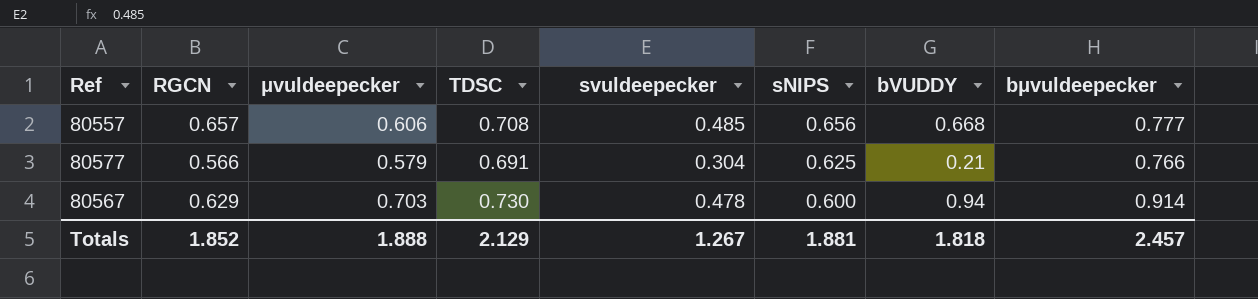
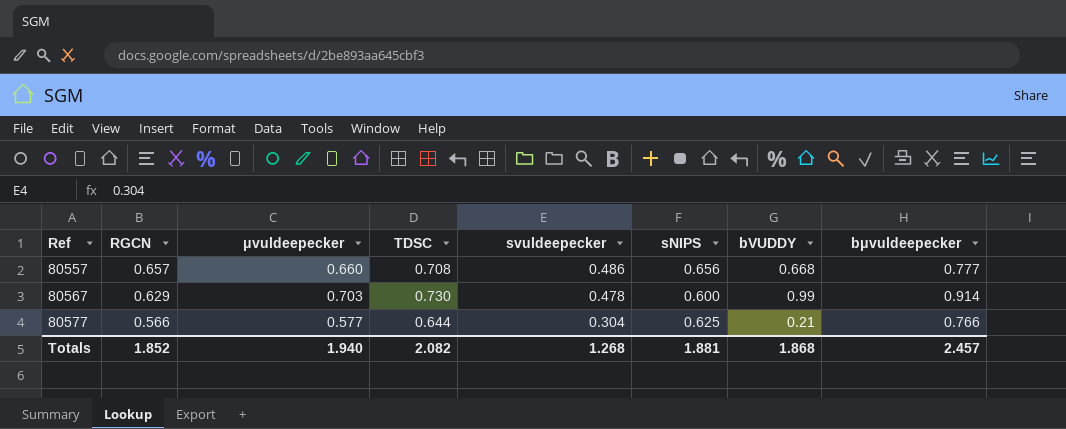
row order: sNIPS descending -> Ref ascending
80557 | μvuldeepecker: 0.606 -> 0.660
80557 | svuldeepecker: 0.485 -> 0.486
80567 | bVUDDY: 0.94 -> 0.99
80577 | μvuldeepecker: 0.579 -> 0.577
80577 | TDSC: 0.691 -> 0.644
Totals | μvuldeepecker: 1.888 -> 1.940
Totals | TDSC: 2.129 -> 2.082
Totals | svuldeepecker: 1.267 -> 1.268
Totals | bVUDDY: 1.818 -> 1.868

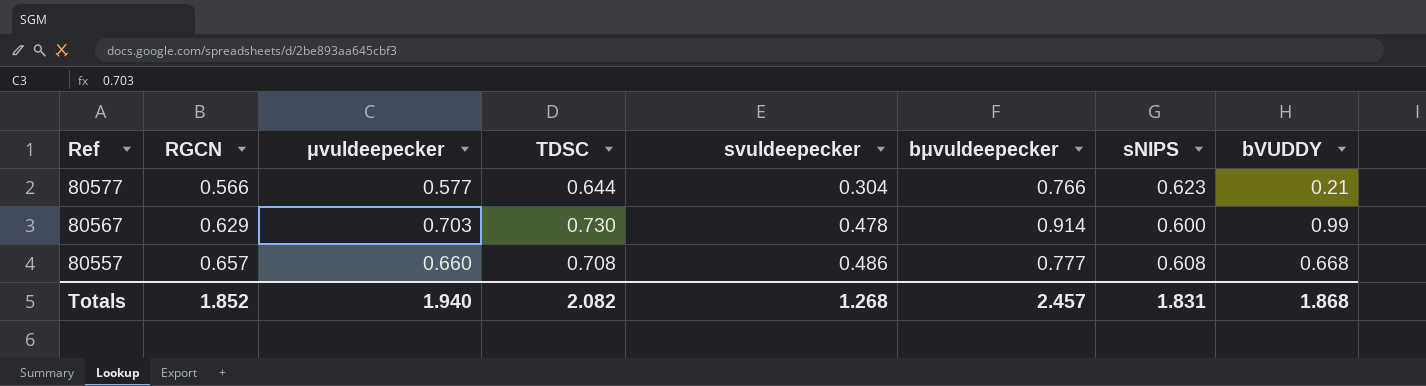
row order: Ref ascending -> Ref descending
column bμvuldeepecker | position: 8 -> 6
80577 | sNIPS: 0.625 -> 0.623
80557 | sNIPS: 0.656 -> 0.608
Totals | sNIPS: 1.881 -> 1.831

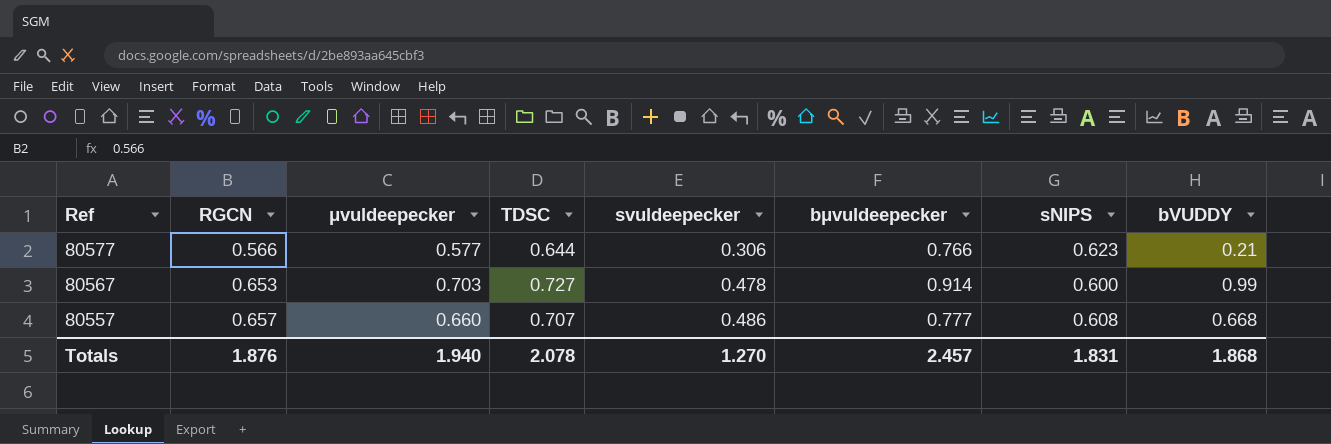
80577 | svuldeepecker: 0.304 -> 0.306
80567 | RGCN: 0.629 -> 0.653
80567 | TDSC: 0.730 -> 0.727
80557 | TDSC: 0.708 -> 0.707
Totals | RGCN: 1.852 -> 1.876
Totals | TDSC: 2.082 -> 2.078
Totals | svuldeepecker: 1.268 -> 1.270

